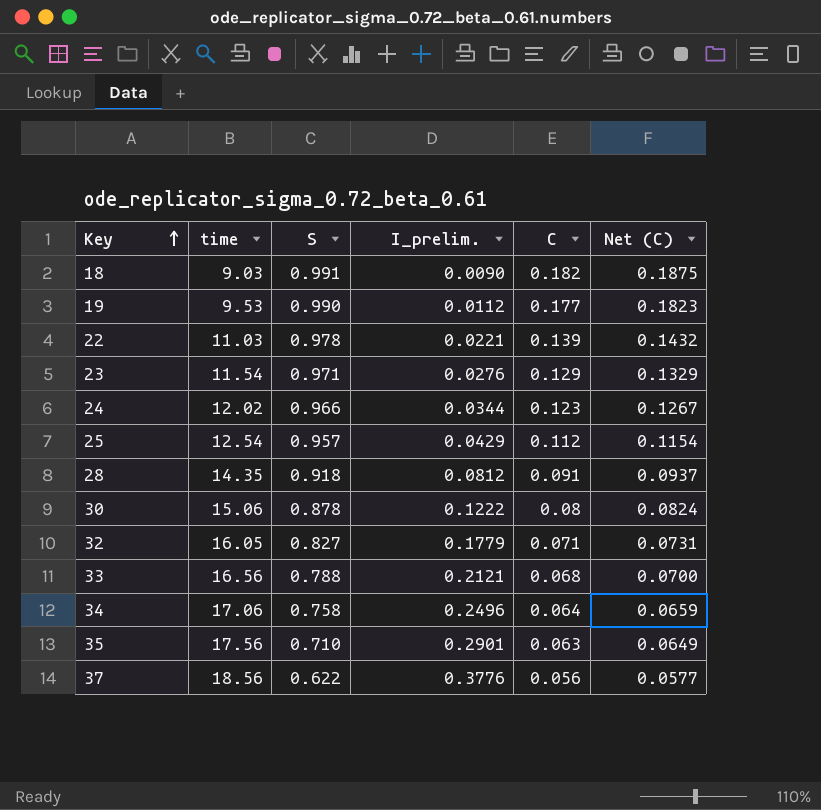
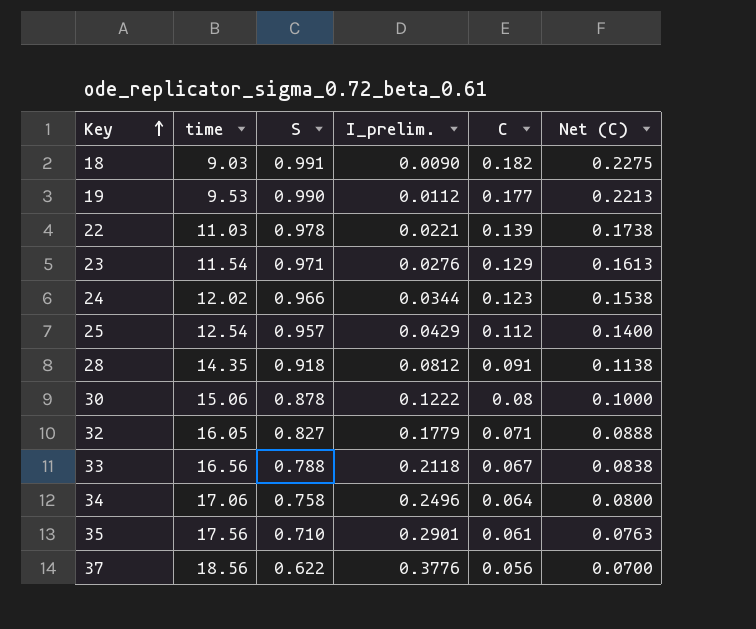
column Net (C) | formula: [C] * 1.03 -> [C] * 1.25
33 | I_prelim.: 0.2121 -> 0.2118
33 | C: 0.068 -> 0.067
35 | C: 0.063 -> 0.061

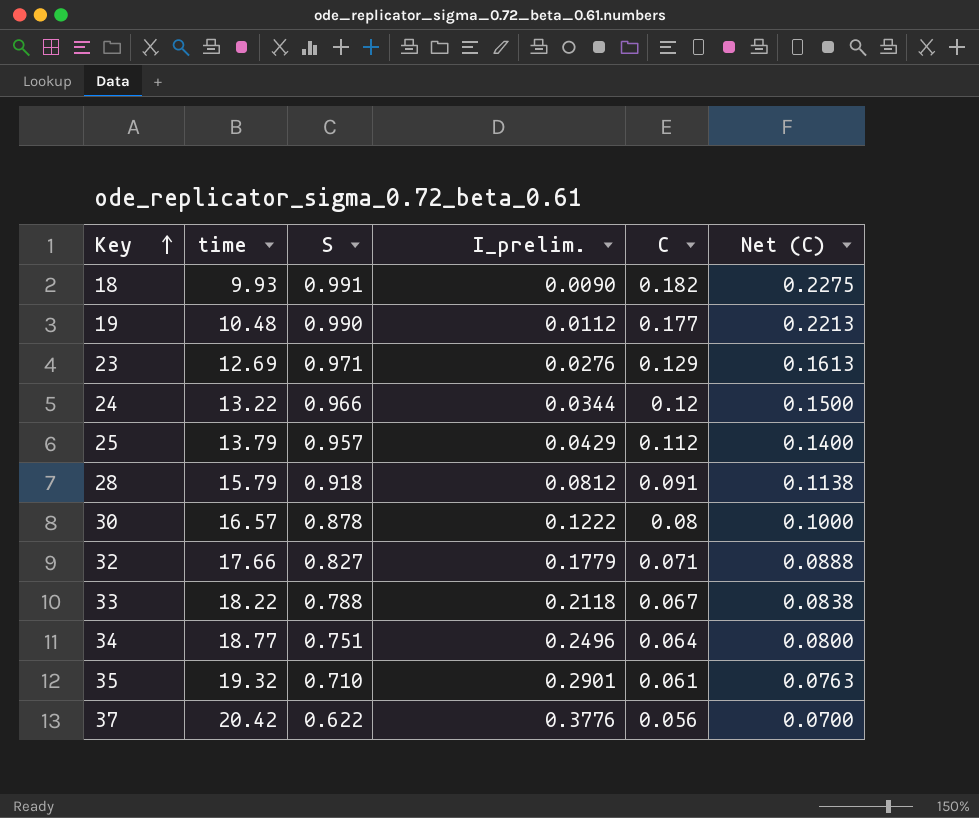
row 22: 11.03 | 0.978 | 0.0221 | 0.139 | 0.1738 -> none
18 | time: 9.03 -> 9.93
19 | time: 9.53 -> 10.48
23 | time: 11.54 -> 12.69
24 | time: 12.02 -> 13.22
24 | C: 0.123 -> 0.12
24 | Net (C): 0.1538 -> 0.1500
25 | time: 12.54 -> 13.79
28 | time: 14.35 -> 15.79
30 | time: 15.06 -> 16.57
32 | time: 16.05 -> 17.66
33 | time: 16.56 -> 18.22
34 | time: 17.06 -> 18.77
34 | S: 0.758 -> 0.751
35 | time: 17.56 -> 19.32
37 | time: 18.56 -> 20.42

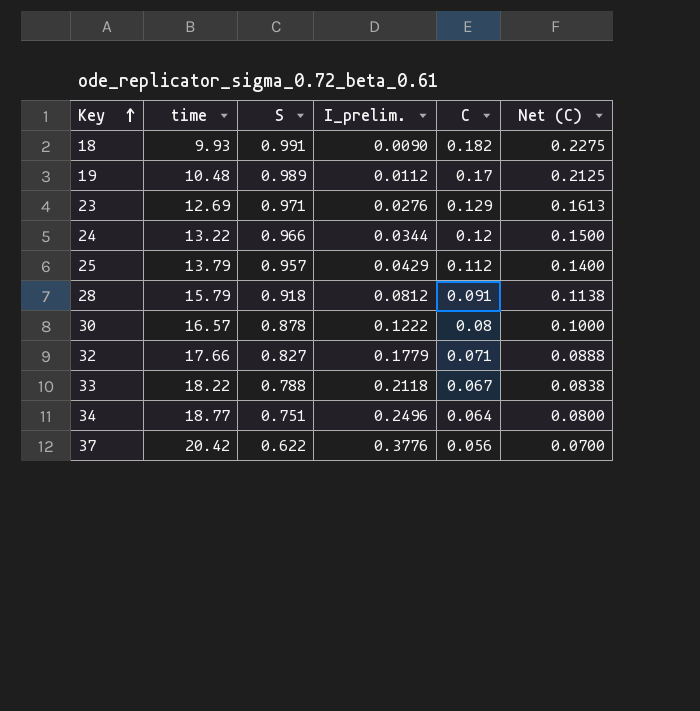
row 35: 19.32 | 0.710 | 0.2901 | 0.061 | 0.0763 -> none
19 | S: 0.990 -> 0.989
19 | C: 0.177 -> 0.17
19 | Net (C): 0.2213 -> 0.2125

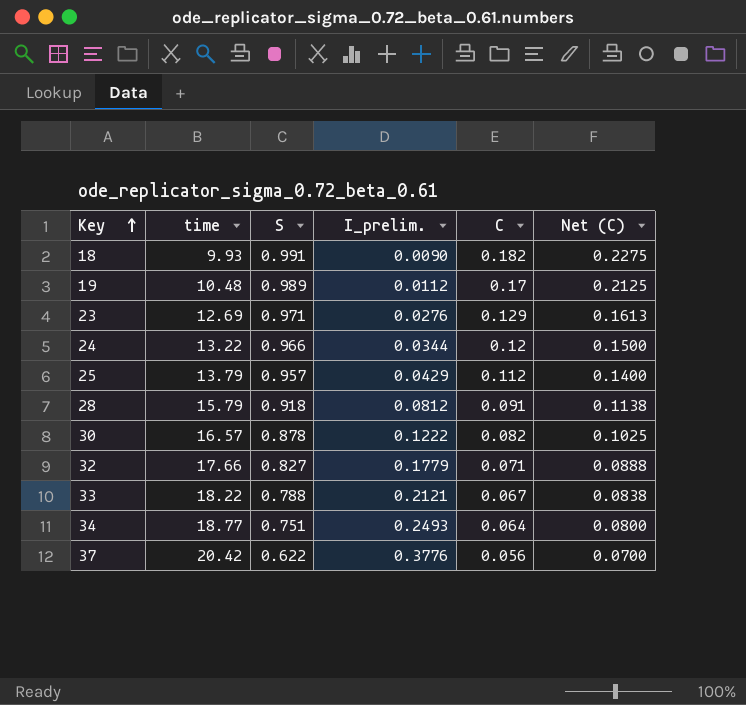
30 | C: 0.08 -> 0.082
30 | Net (C): 0.1000 -> 0.1025
33 | I_prelim.: 0.2118 -> 0.2121
34 | I_prelim.: 0.2496 -> 0.2493

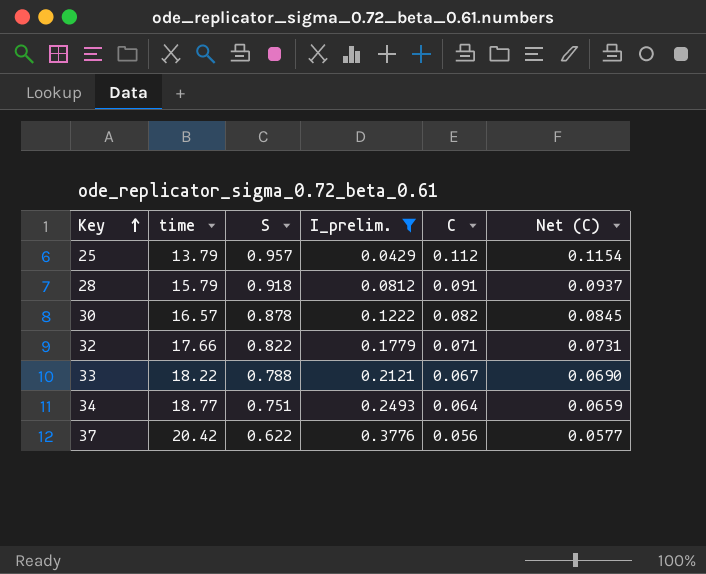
filter: none -> I_prelim. >= 0.0429
column Net (C) | formula: [C] * 1.25 -> [C] * 1.03
32 | S: 0.827 -> 0.822

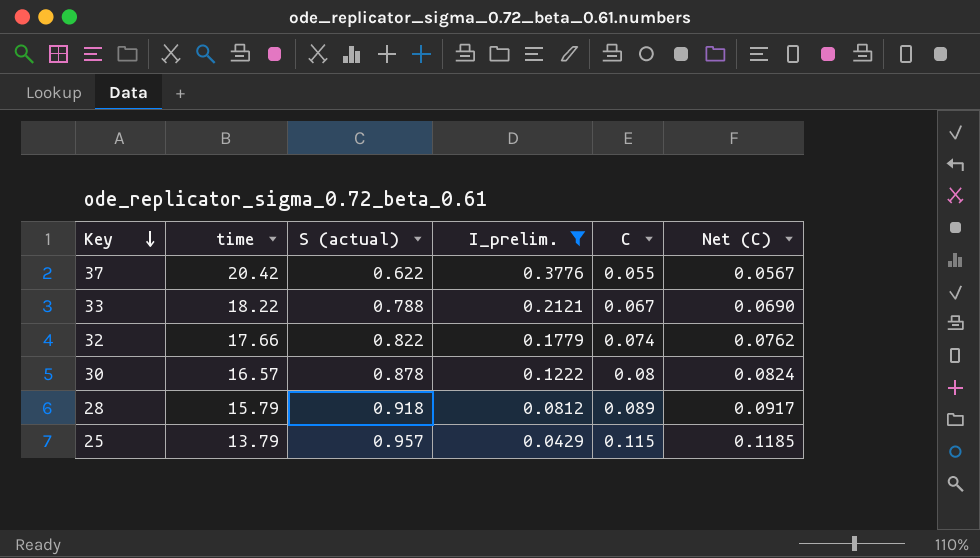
row order: Key ascending -> Key descending
column name: S -> S (actual)
row 34: 18.77 | 0.751 | 0.2493 | 0.064 | 0.0659 -> none
37 | C: 0.056 -> 0.055
37 | Net (C): 0.0577 -> 0.0567
32 | C: 0.071 -> 0.074
32 | Net (C): 0.0731 -> 0.0762
30 | C: 0.082 -> 0.08
30 | Net (C): 0.0845 -> 0.0824
28 | C: 0.091 -> 0.089
28 | Net (C): 0.0937 -> 0.0917
25 | C: 0.112 -> 0.115
25 | Net (C): 0.1154 -> 0.1185

